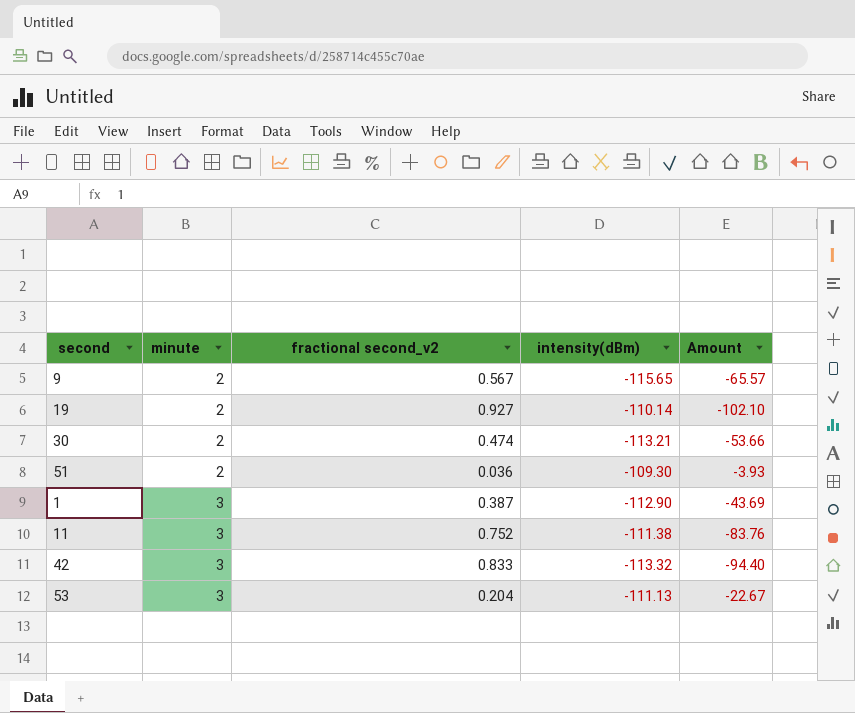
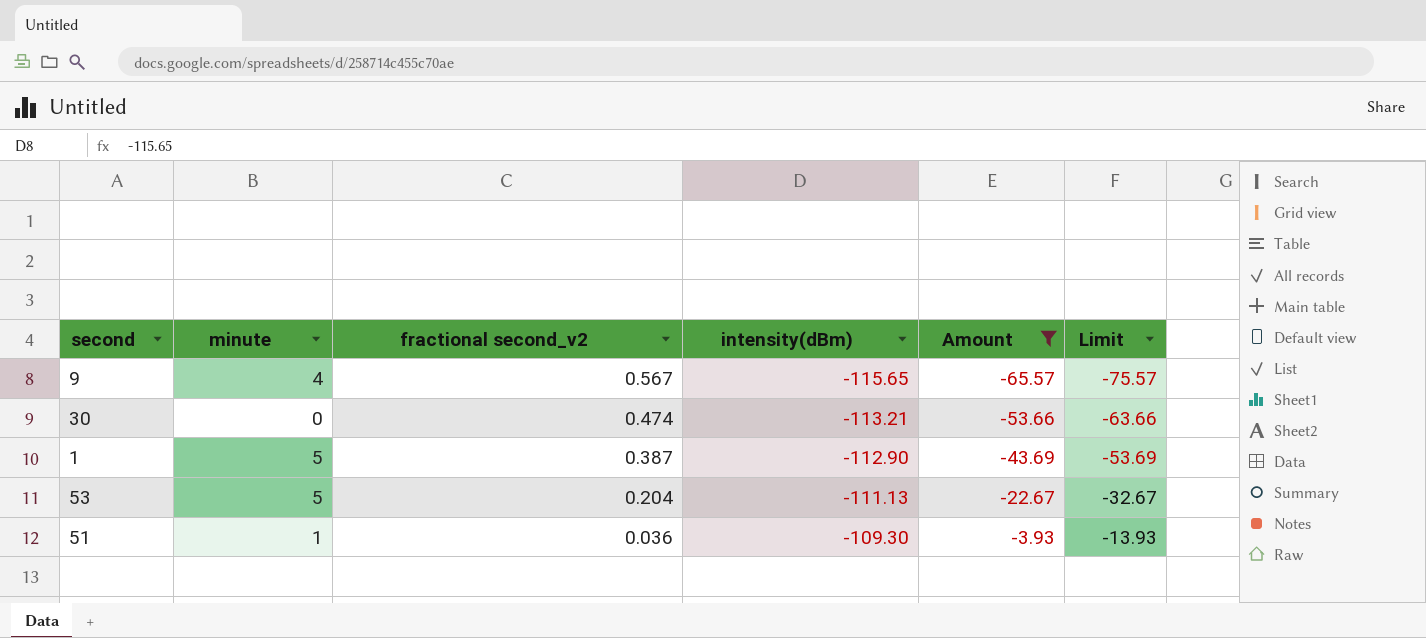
filter: none -> Amount >= -65.57
row order: minute ascending -> fractional second_v2 descending
column Limit | formula: none -> [Amount] - 10
9 | minute: 2 -> 4
30 | minute: 2 -> 0
1 | minute: 3 -> 5
53 | minute: 3 -> 5
51 | minute: 2 -> 1

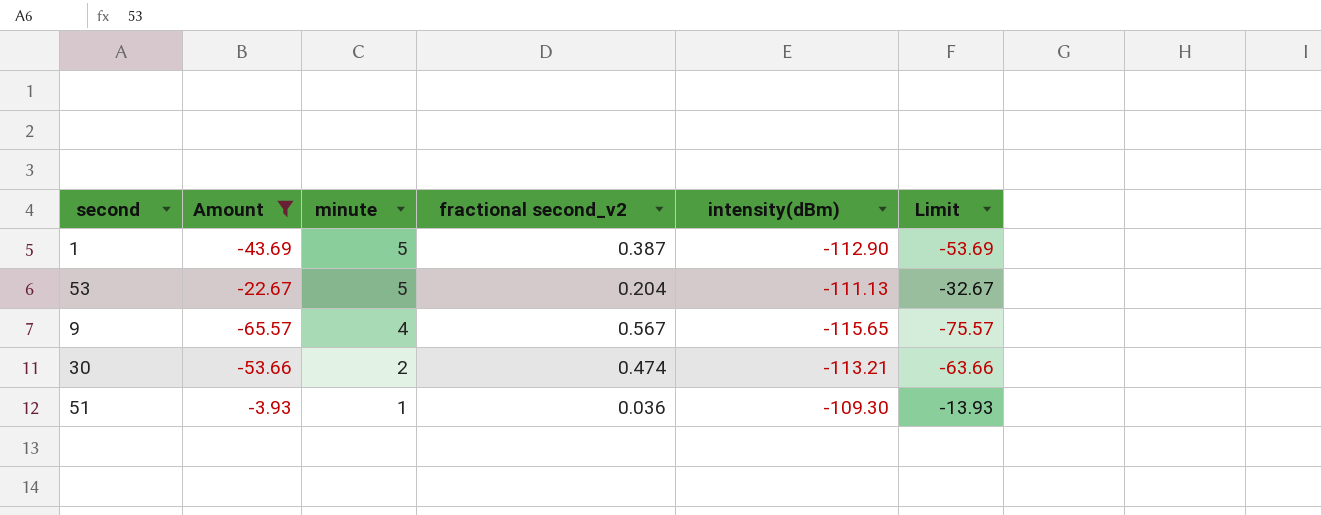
row order: fractional second_v2 descending -> minute descending
column Amount | position: 5 -> 2
30 | minute: 0 -> 2

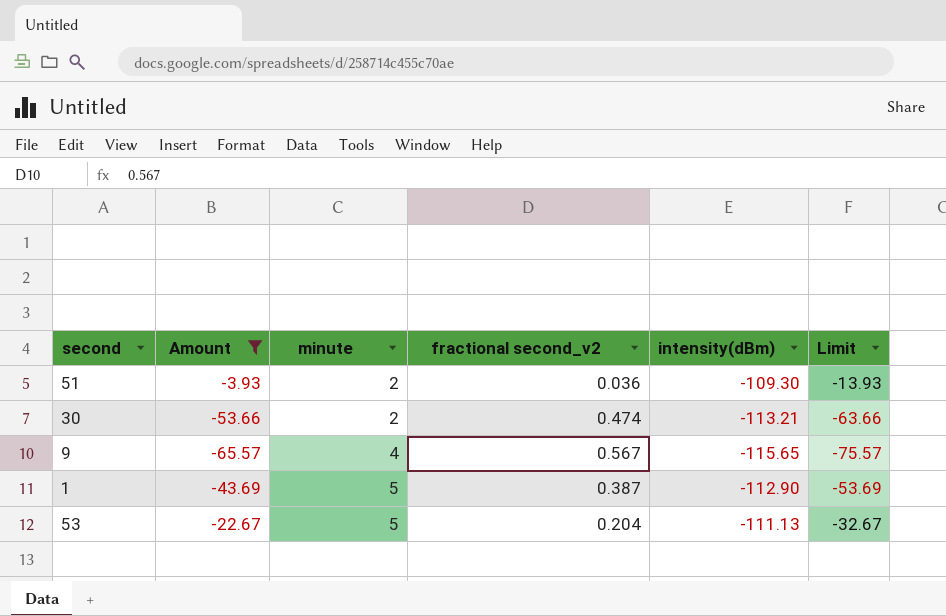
row order: minute descending -> minute ascending
51 | minute: 1 -> 2

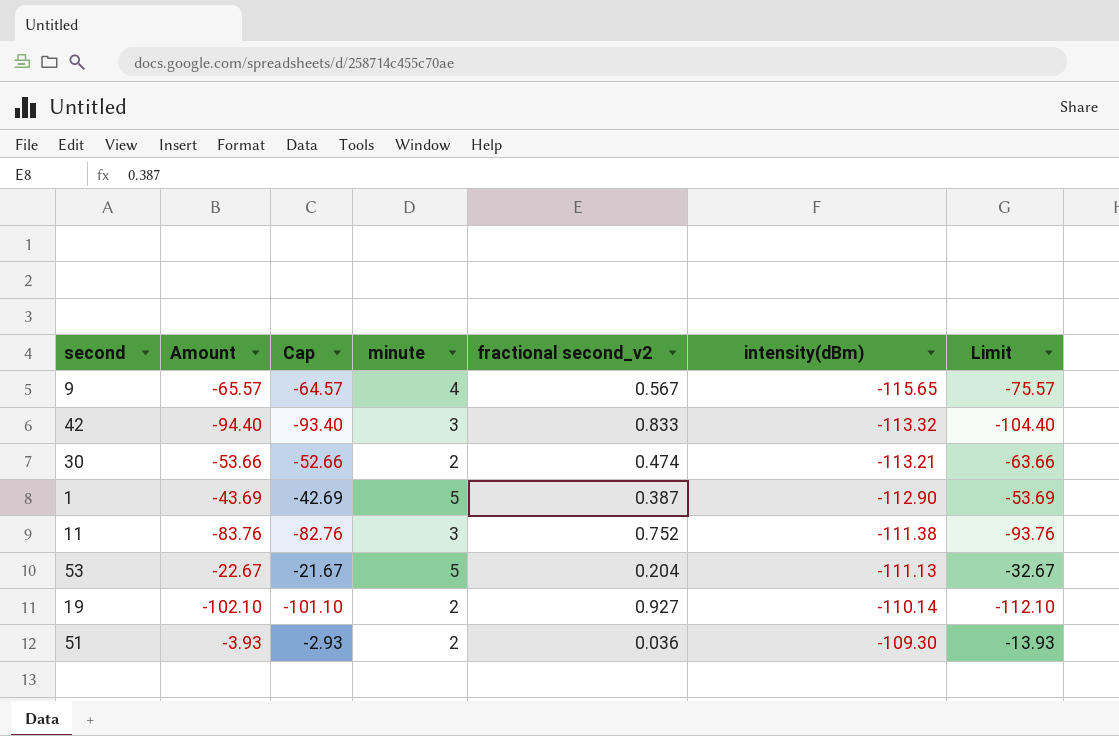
filter: Amount >= -65.57 -> none
row order: minute ascending -> intensity(dBm) ascending
column Cap | formula: none -> [Amount] + 1

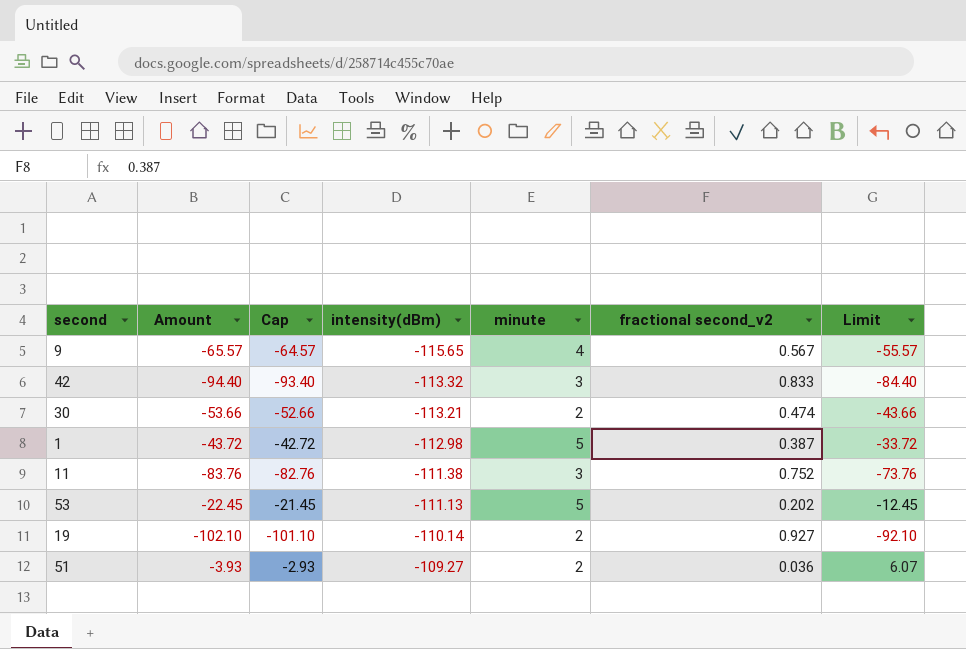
column intensity(dBm) | position: 6 -> 4
column Limit | formula: [Amount] - 10 -> [Amount] + 10
1 | Amount: -43.69 -> -43.72
1 | Cap: -42.69 -> -42.72
1 | intensity(dBm): -112.90 -> -112.98
53 | Amount: -22.67 -> -22.45
53 | Cap: -21.67 -> -21.45
53 | fractional second_v2: 0.204 -> 0.202
51 | intensity(dBm): -109.30 -> -109.27

